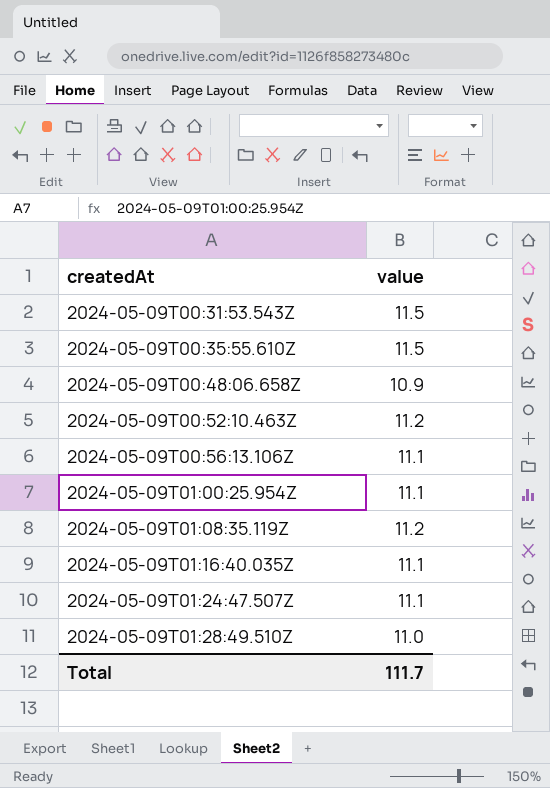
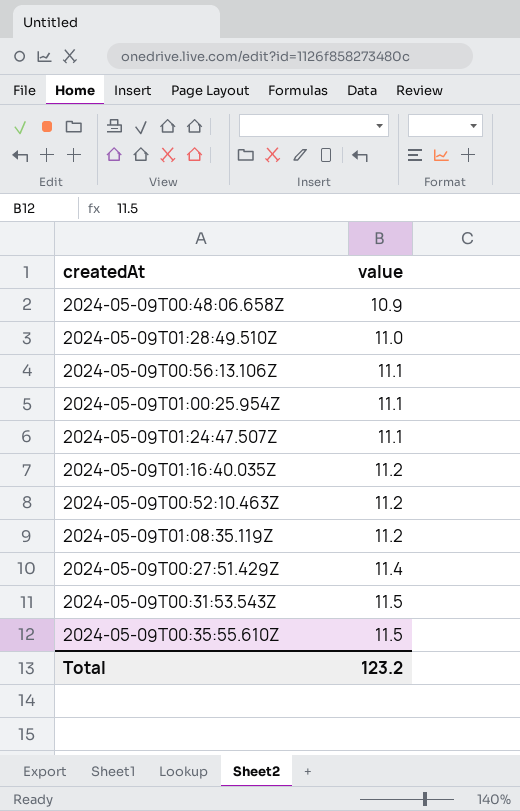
row order: createdAt ascending -> value ascending
2024-05-09T01:16:40.035Z | value: 11.1 -> 11.2
row 2024-05-09T00:27:51.429Z: none -> 11.4
Total | value: 111.7 -> 123.2

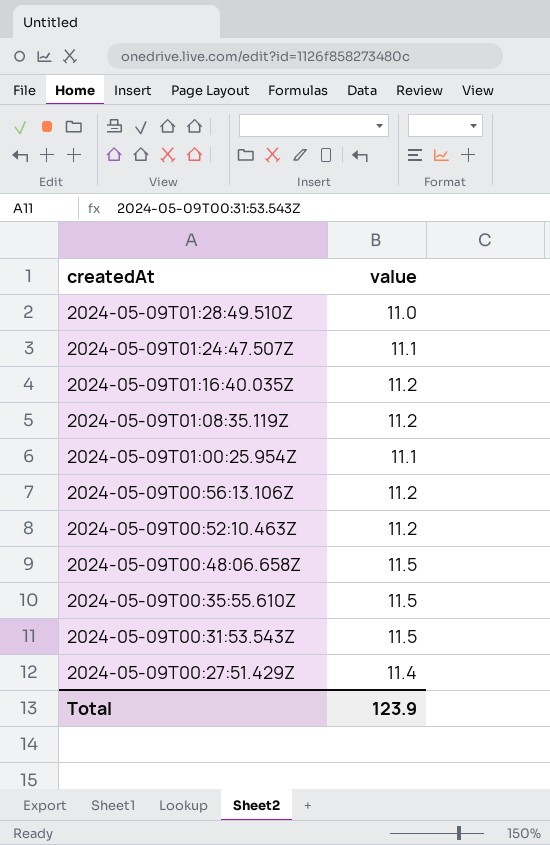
row order: value ascending -> createdAt descending
2024-05-09T00:56:13.106Z | value: 11.1 -> 11.2
2024-05-09T00:48:06.658Z | value: 10.9 -> 11.5
Total | value: 123.2 -> 123.9

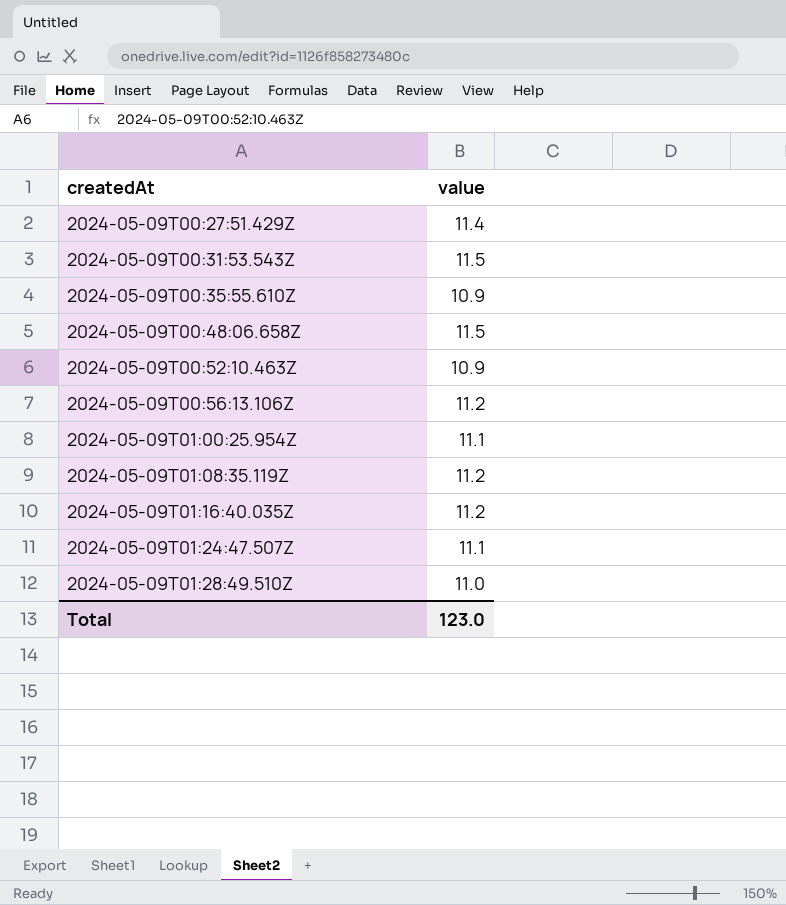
row order: createdAt descending -> createdAt ascending
2024-05-09T00:35:55.610Z | value: 11.5 -> 10.9
2024-05-09T00:52:10.463Z | value: 11.2 -> 10.9
Total | value: 123.9 -> 123.0

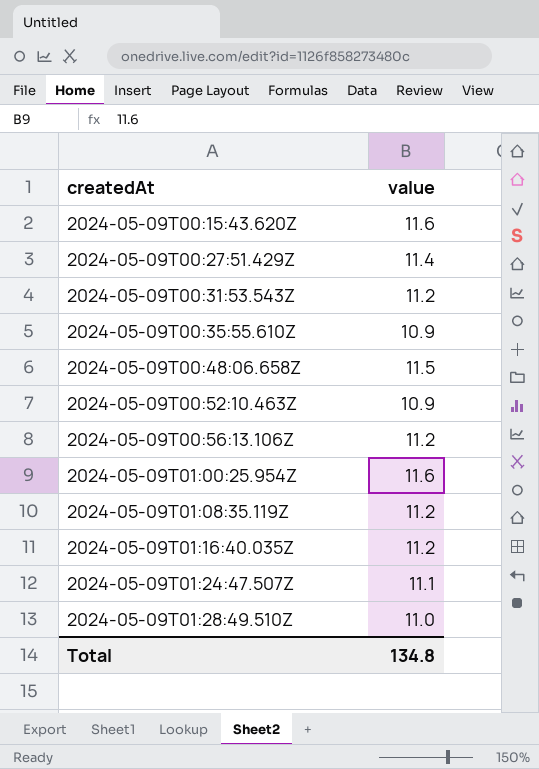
row 2024-05-09T00:15:43.620Z: none -> 11.6
2024-05-09T00:31:53.543Z | value: 11.5 -> 11.2
2024-05-09T01:00:25.954Z | value: 11.1 -> 11.6
Total | value: 123.0 -> 134.8

